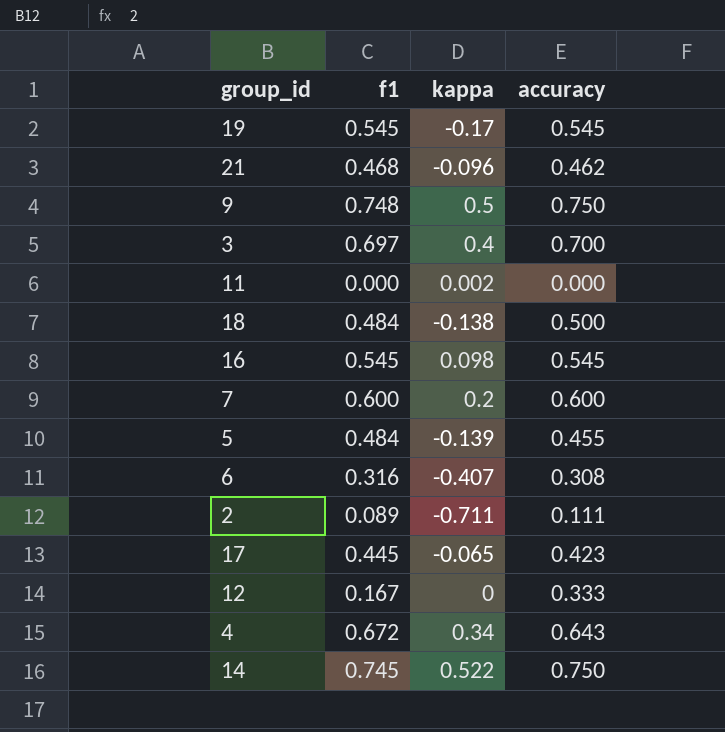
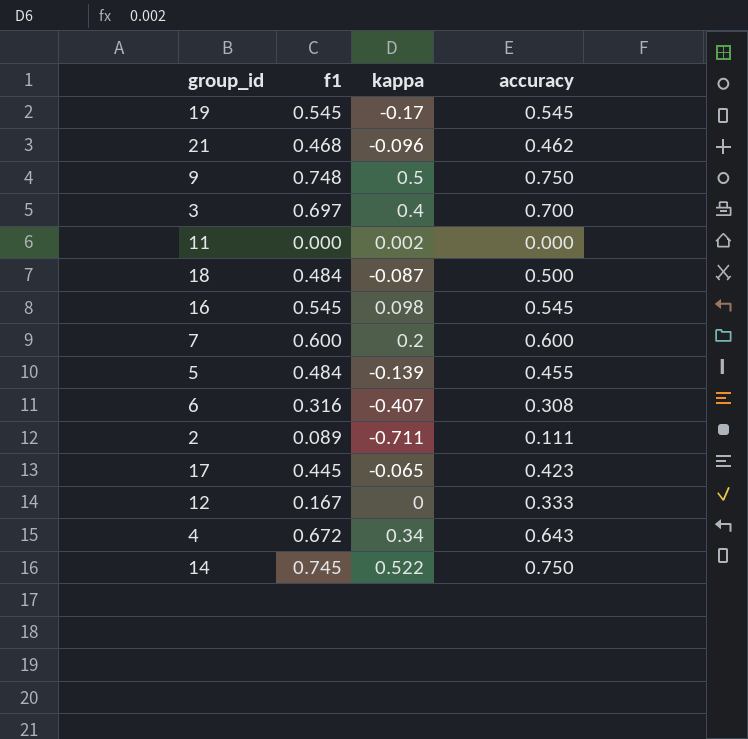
18 | kappa: -0.138 -> -0.087

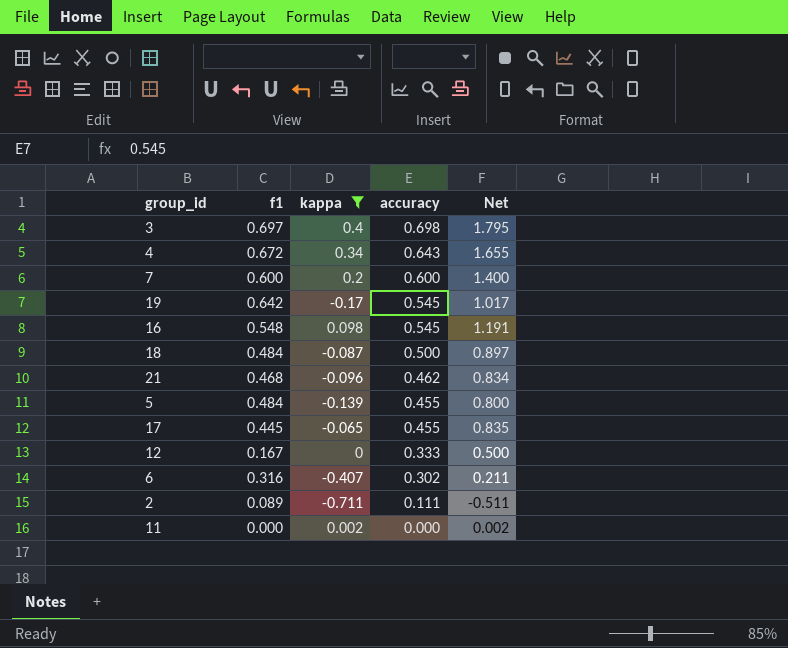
filter: none -> kappa <= 0.4
row order: none -> accuracy descending
column Net | formula: none -> [f1] + [kappa] + [accuracy]
3 | accuracy: 0.700 -> 0.698
19 | f1: 0.545 -> 0.642
16 | f1: 0.545 -> 0.548
17 | accuracy: 0.423 -> 0.455
6 | accuracy: 0.308 -> 0.302

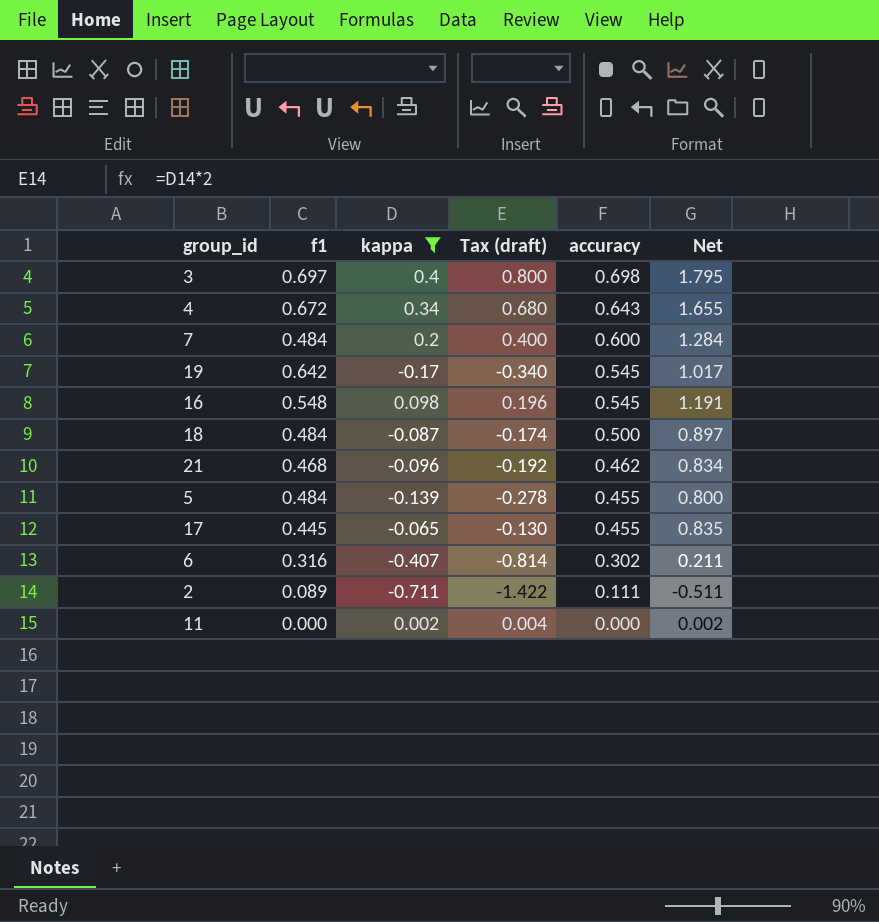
column Tax (draft) | formula: none -> [kappa] * 2
row 12: 0.167 | 0 | 0.333 | 0.500 -> none
7 | f1: 0.600 -> 0.484
7 | Net: 1.400 -> 1.284

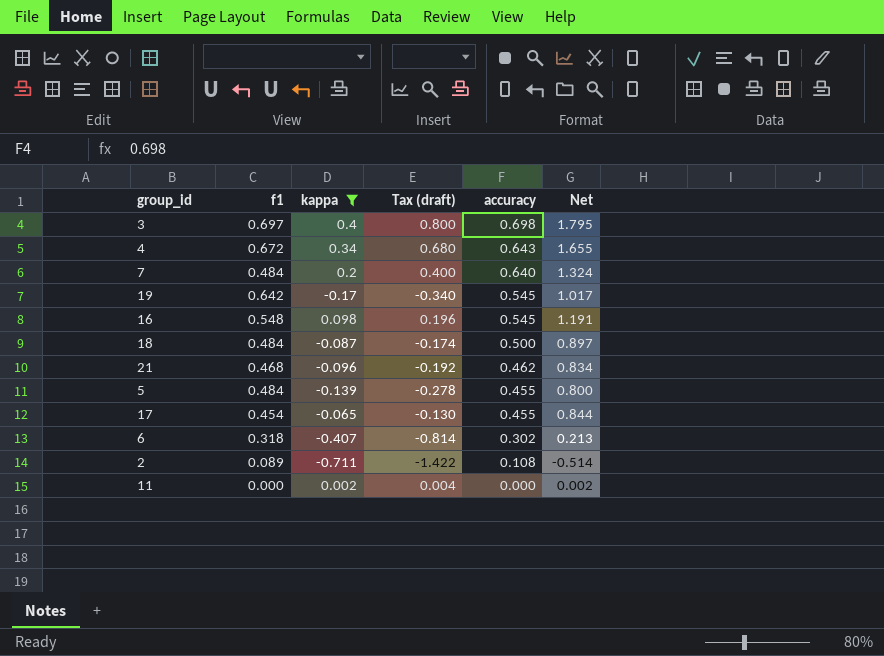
7 | accuracy: 0.600 -> 0.640
7 | Net: 1.284 -> 1.324
17 | f1: 0.445 -> 0.454
17 | Net: 0.835 -> 0.844
6 | f1: 0.316 -> 0.318
6 | Net: 0.211 -> 0.213
2 | accuracy: 0.111 -> 0.108
2 | Net: -0.511 -> -0.514

